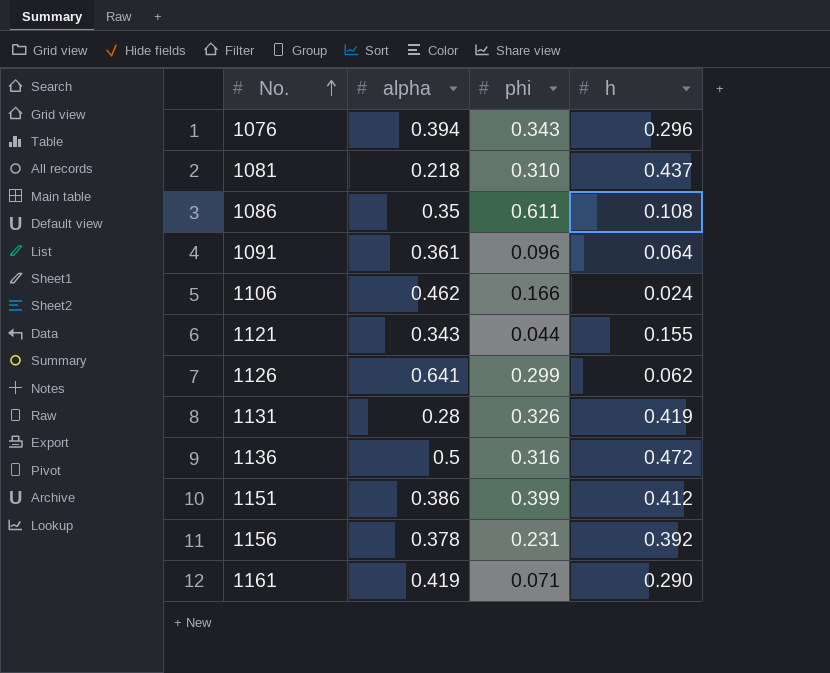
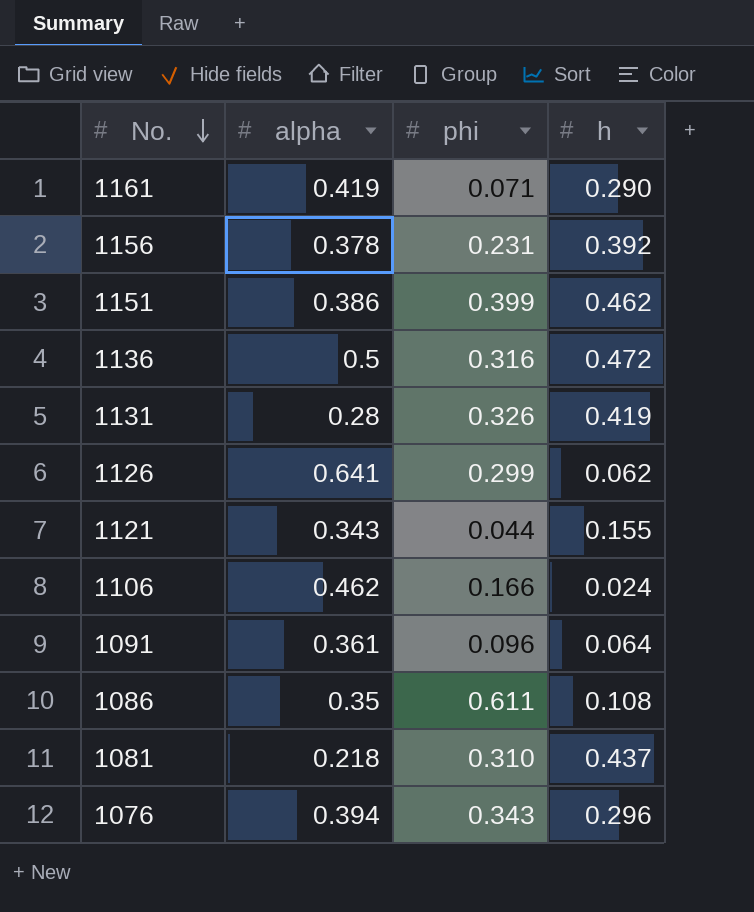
row order: No. ascending -> No. descending
1151 | h: 0.412 -> 0.462

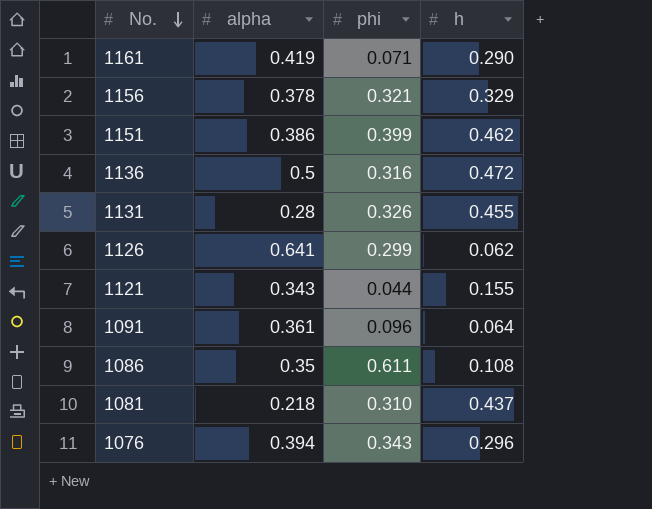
row 1106: 0.462 | 0.166 | 0.024 -> none
1156 | phi: 0.231 -> 0.321
1156 | h: 0.392 -> 0.329
1131 | h: 0.419 -> 0.455

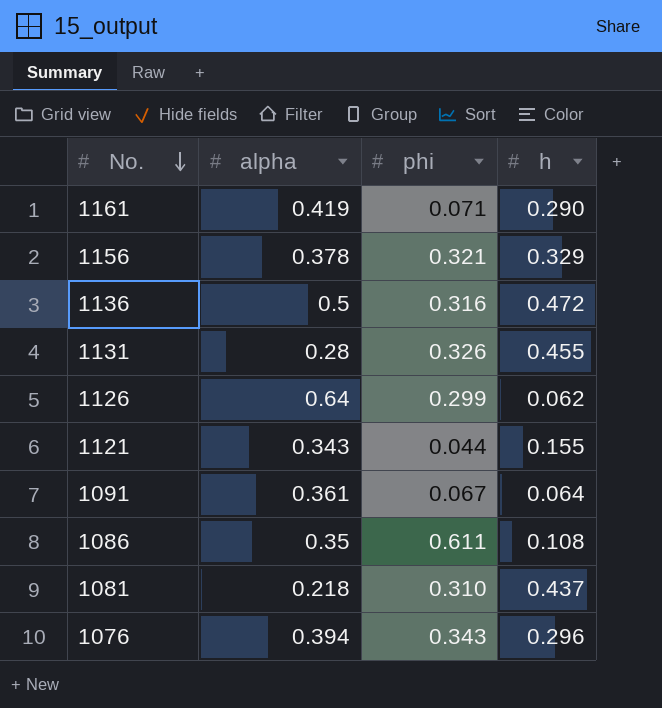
row 1151: 0.386 | 0.399 | 0.462 -> none
1126 | alpha: 0.641 -> 0.64
1091 | phi: 0.096 -> 0.067

